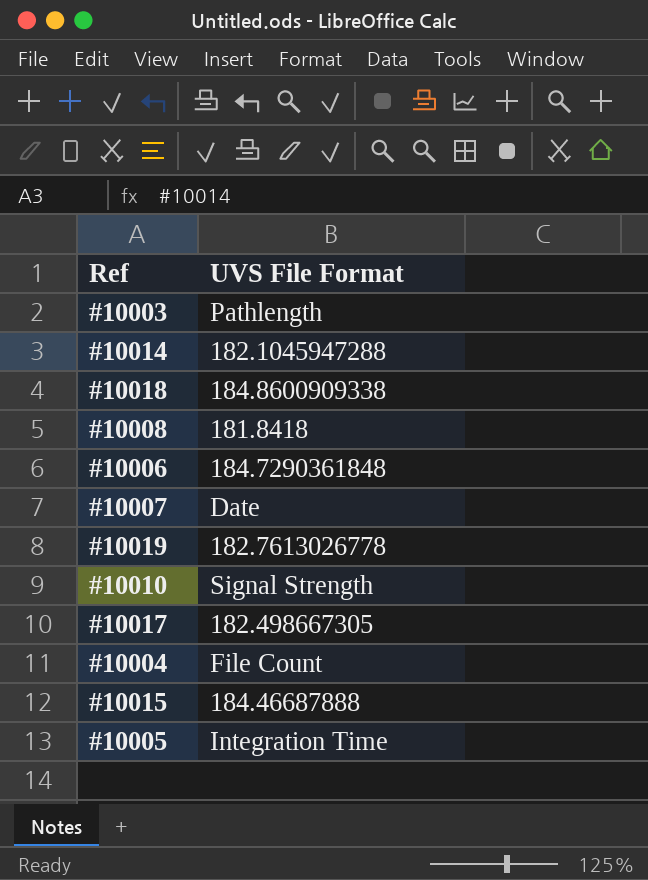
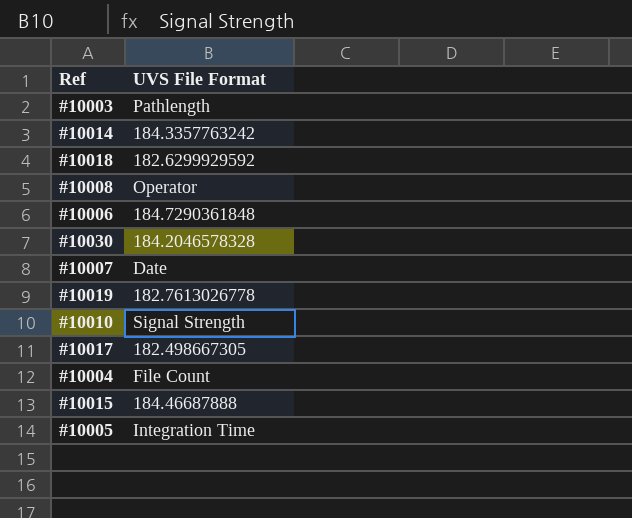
#10014 | UVS File Format: 182.1045947288 -> 184.3357763242
#10018 | UVS File Format: 184.8600909338 -> 182.6299929592
#10008 | UVS File Format: 181.8418 -> Operator
row #10030: none -> 184.2046578328

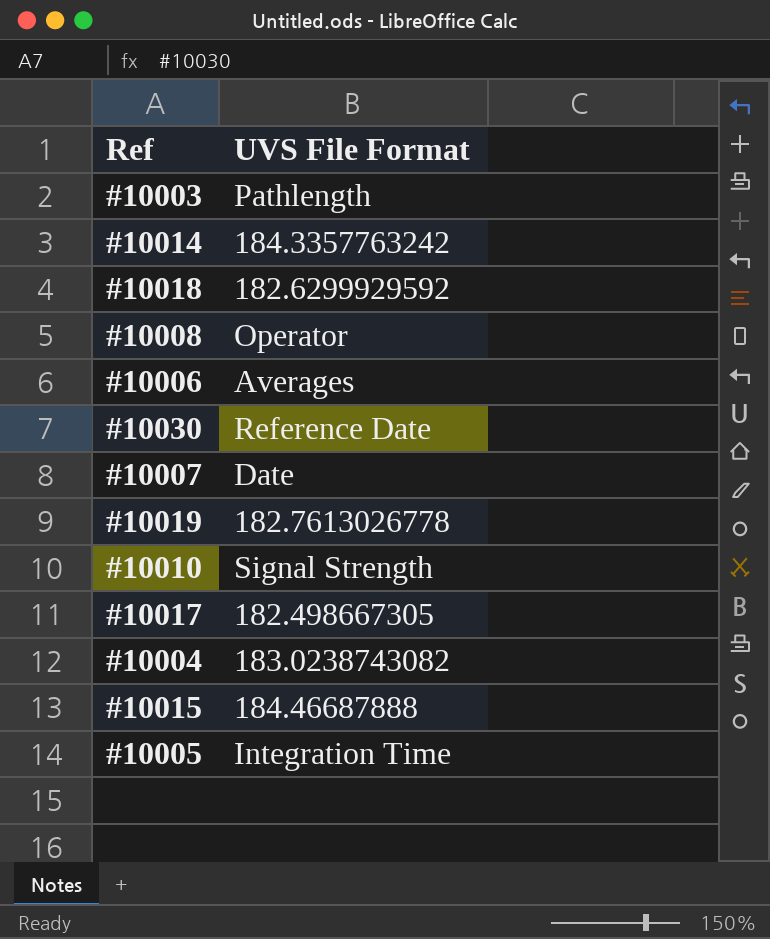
#10006 | UVS File Format: 184.7290361848 -> Averages
#10030 | UVS File Format: 184.2046578328 -> Reference Date
#10004 | UVS File Format: File Count -> 183.0238743082

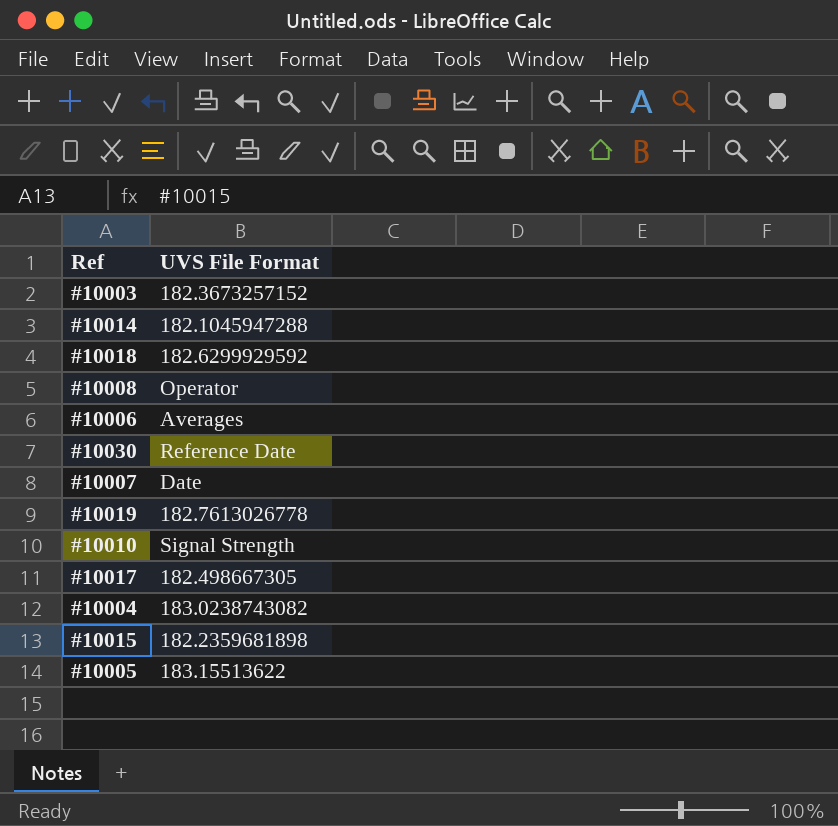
#10003 | UVS File Format: Pathlength -> 182.3673257152
#10014 | UVS File Format: 184.3357763242 -> 182.1045947288
#10015 | UVS File Format: 184.46687888 -> 182.2359681898
#10005 | UVS File Format: Integration Time -> 183.15513622

